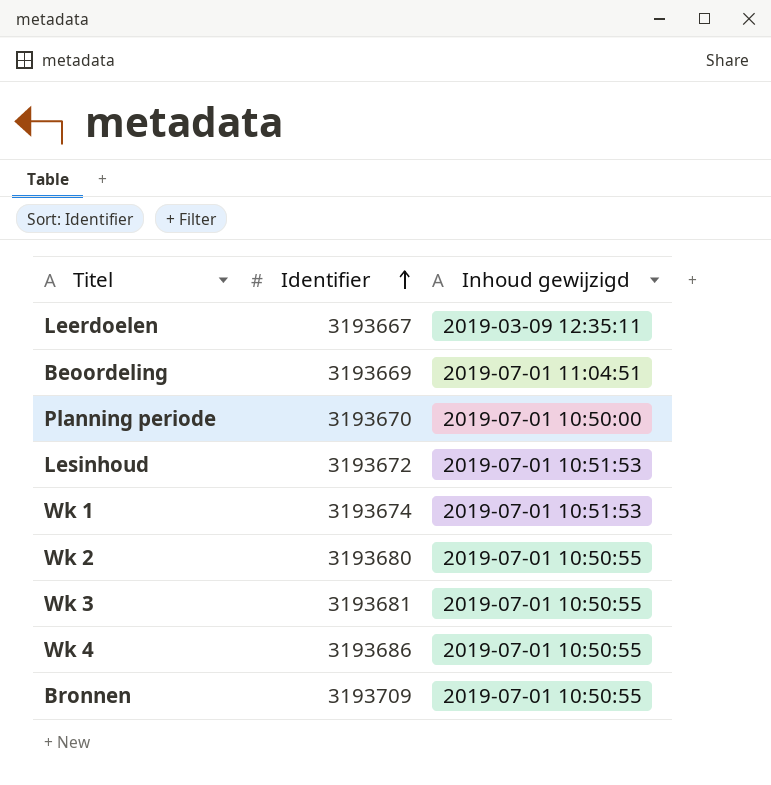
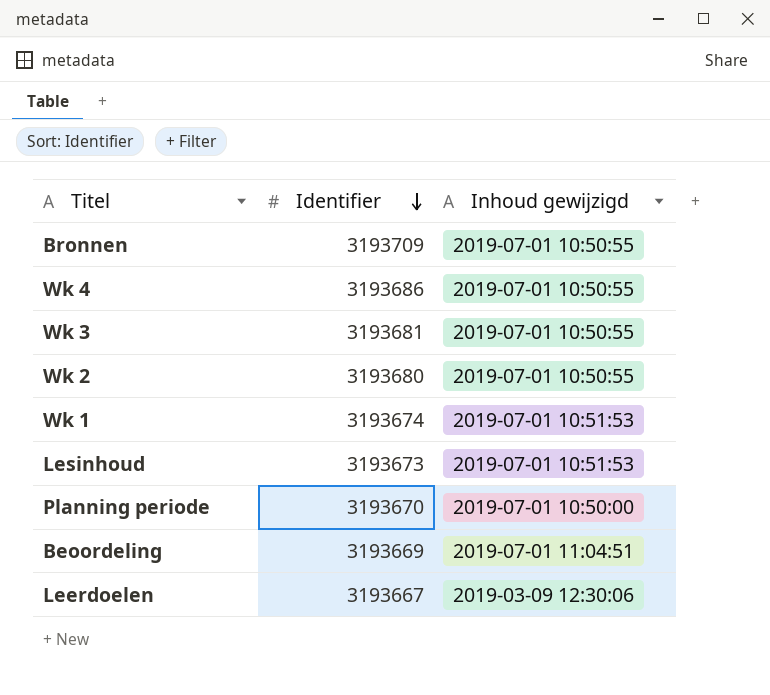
row order: Identifier ascending -> Identifier descending
Lesinhoud | Identifier: 3193672 -> 3193673
Leerdoelen | Inhoud gewijzigd: 2019-03-09 12:35:11 -> 2019-03-09 12:30:06

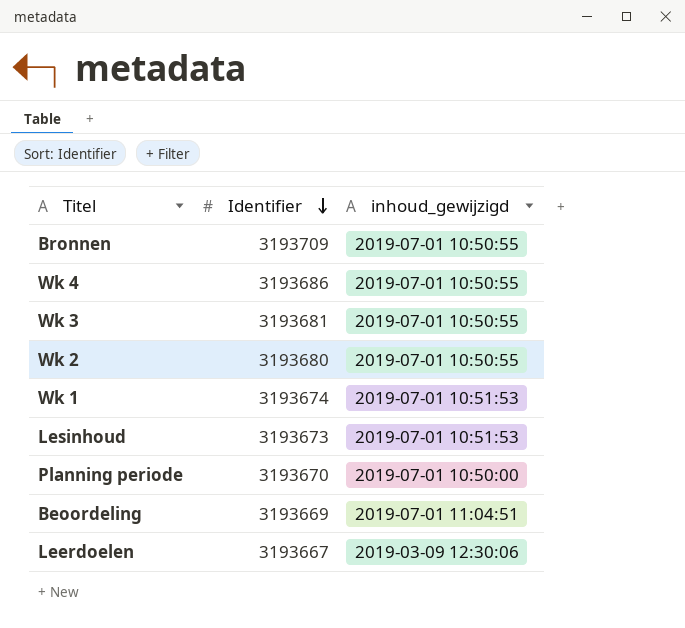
column name: Inhoud gewijzigd -> inhoud_gewijzigd

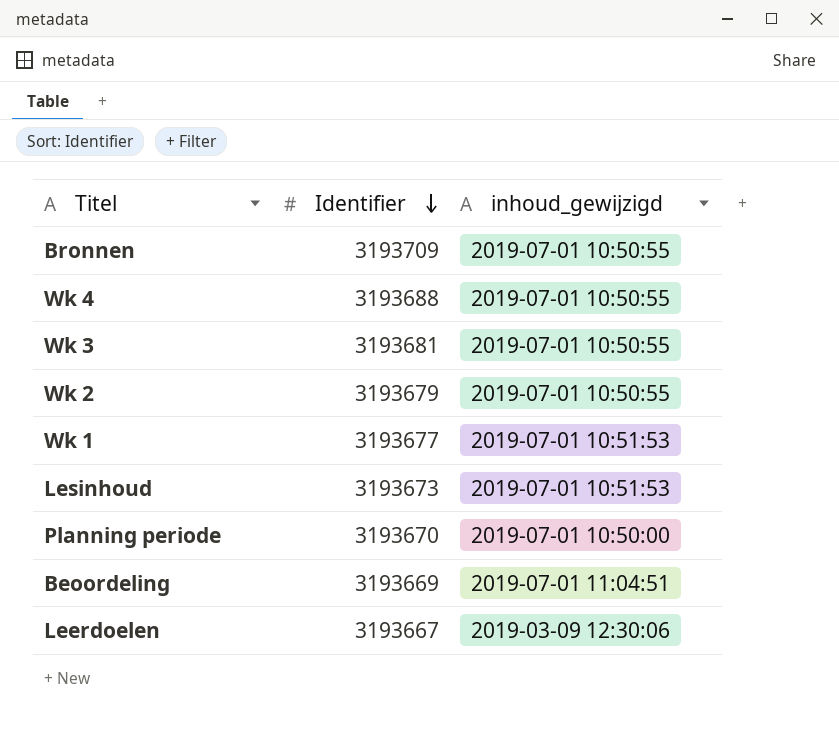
Wk 4 | Identifier: 3193686 -> 3193688
Wk 2 | Identifier: 3193680 -> 3193679
Wk 1 | Identifier: 3193674 -> 3193677

